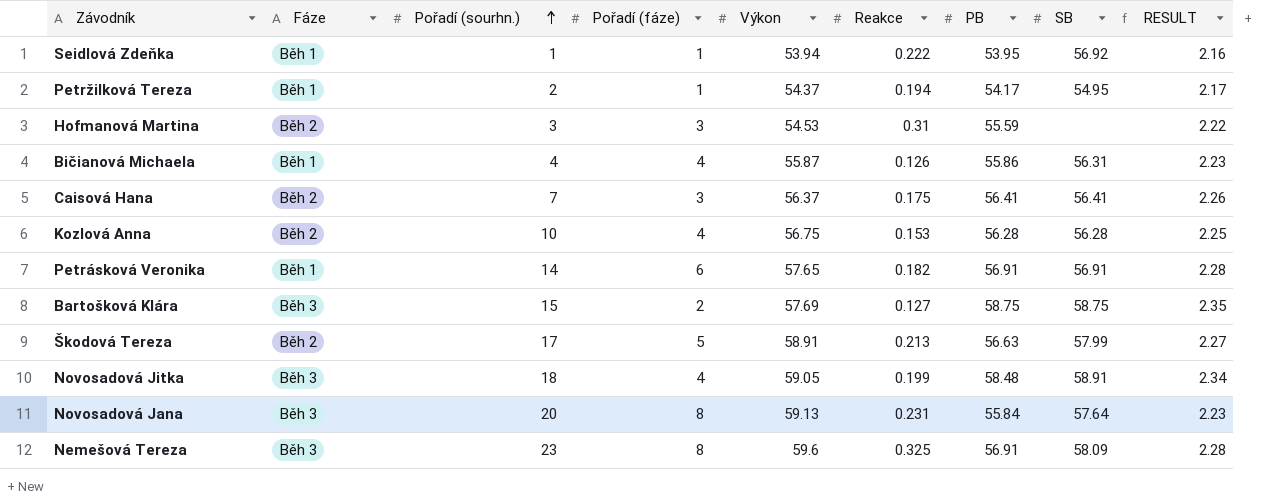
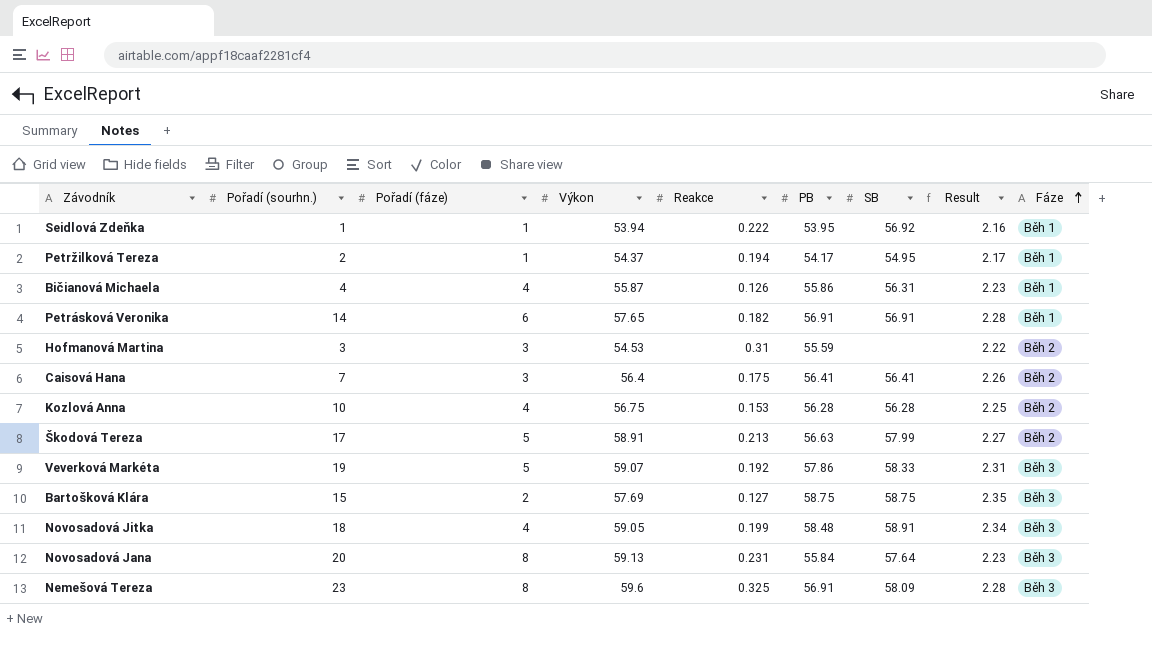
row order: Pořadí (sourhn.) ascending -> Fáze ascending
column name: RESULT -> Result
column Fáze | position: 2 -> 9
Caisová Hana | Výkon: 56.37 -> 56.4
row Veverková Markéta: none -> 19 | 5 | 59.07 | 0.192 | 57.86 | 58.33 | 2.31 | Běh 3

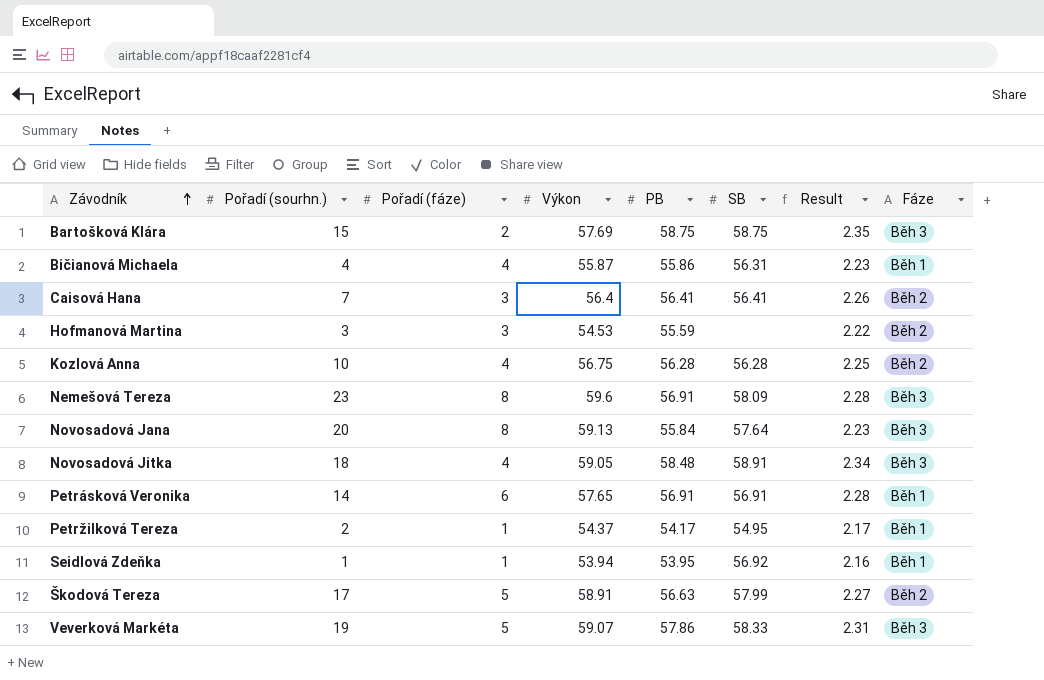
row order: Fáze ascending -> Závodník ascending
column Reakce | position: 5 -> none

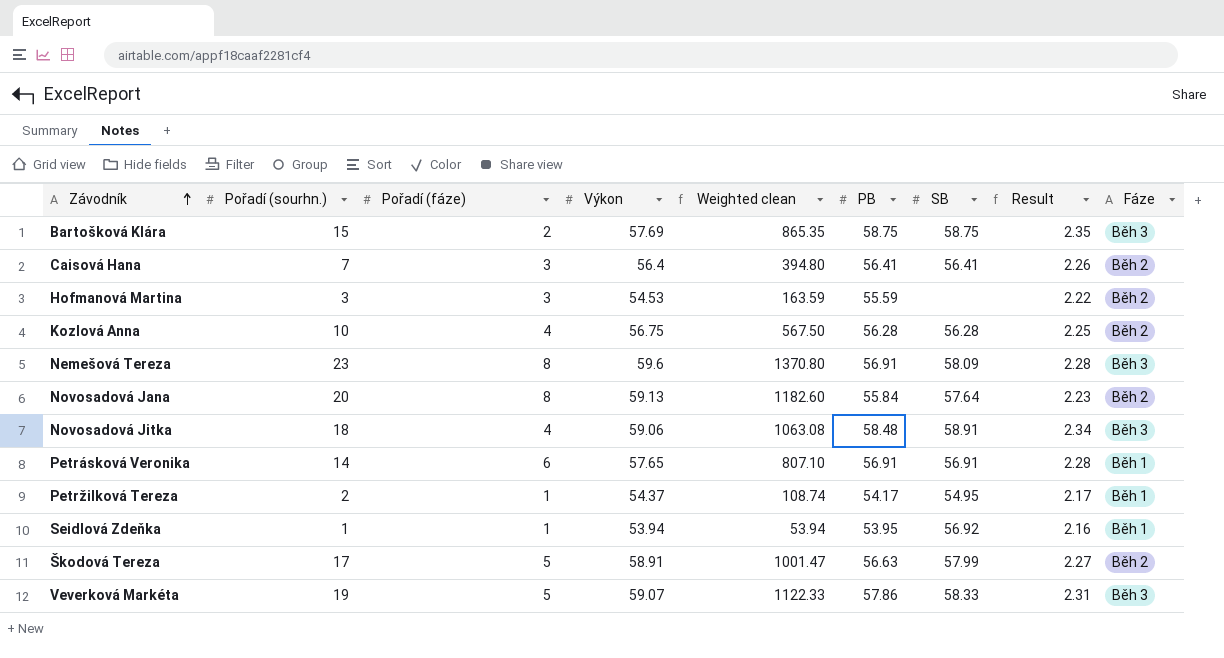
column Weighted clean | formula: none -> [Pořadí (sourhn.)] * [Výkon]
row Bičianová Michaela: 4 | 4 | 55.87 | 55.86 | 56.31 | 2.23 | Běh 1 -> none
Novosadová Jana | Fáze: Běh 3 -> Běh 2
Novosadová Jitka | Výkon: 59.05 -> 59.06

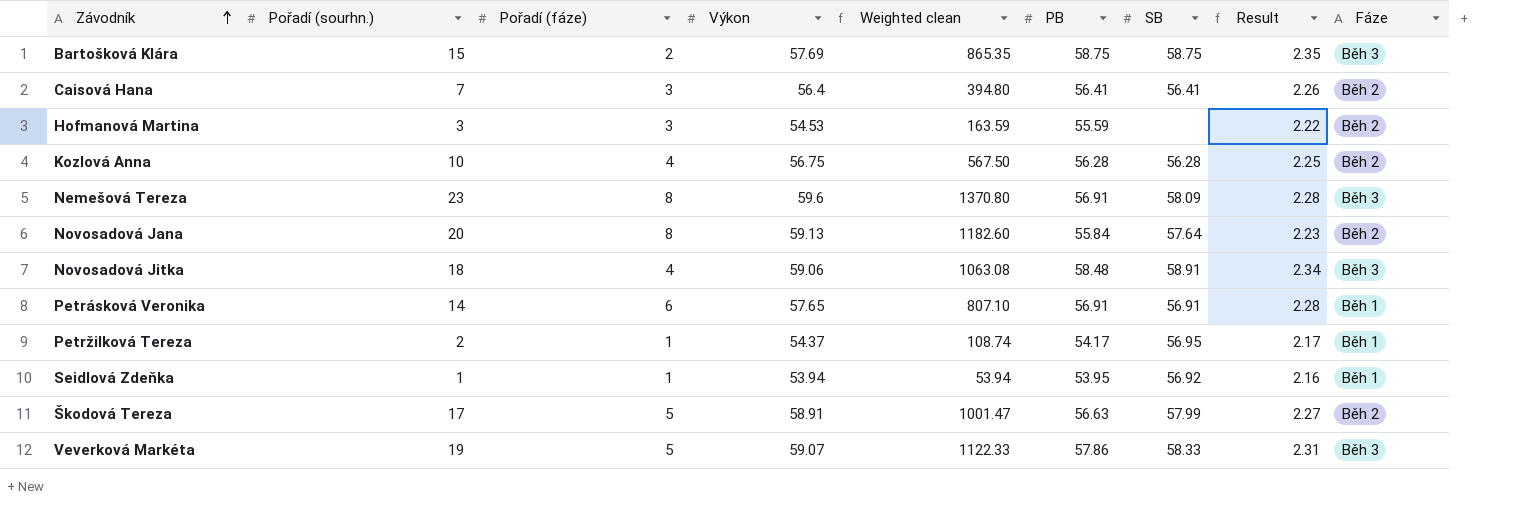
Petržilková Tereza | SB: 54.95 -> 56.95

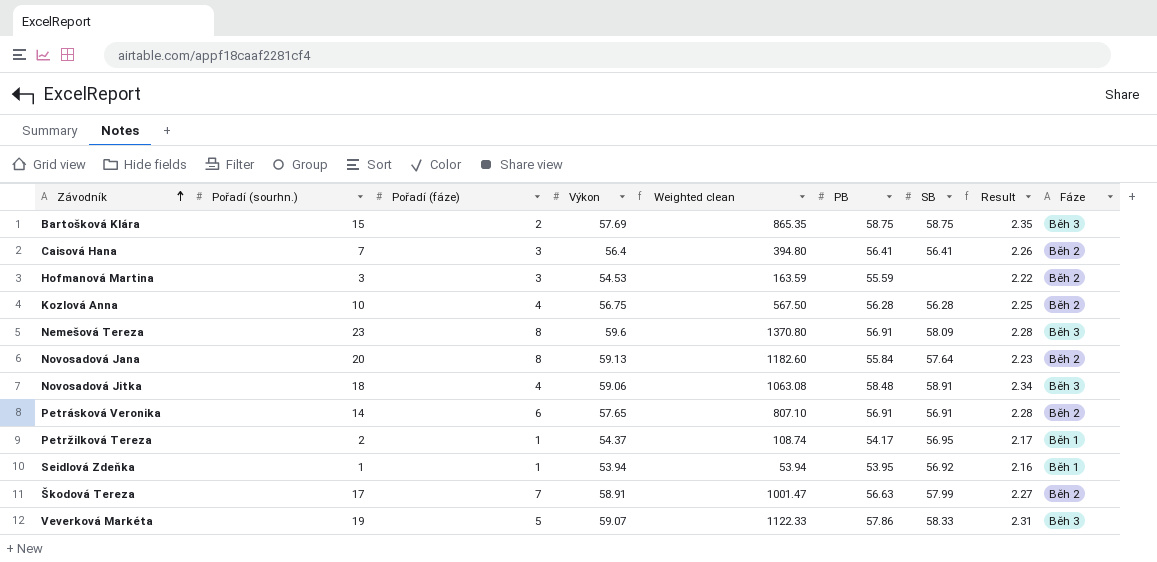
Petrásková Veronika | Fáze: Běh 1 -> Běh 2
Škodová Tereza | Pořadí (fáze): 5 -> 7

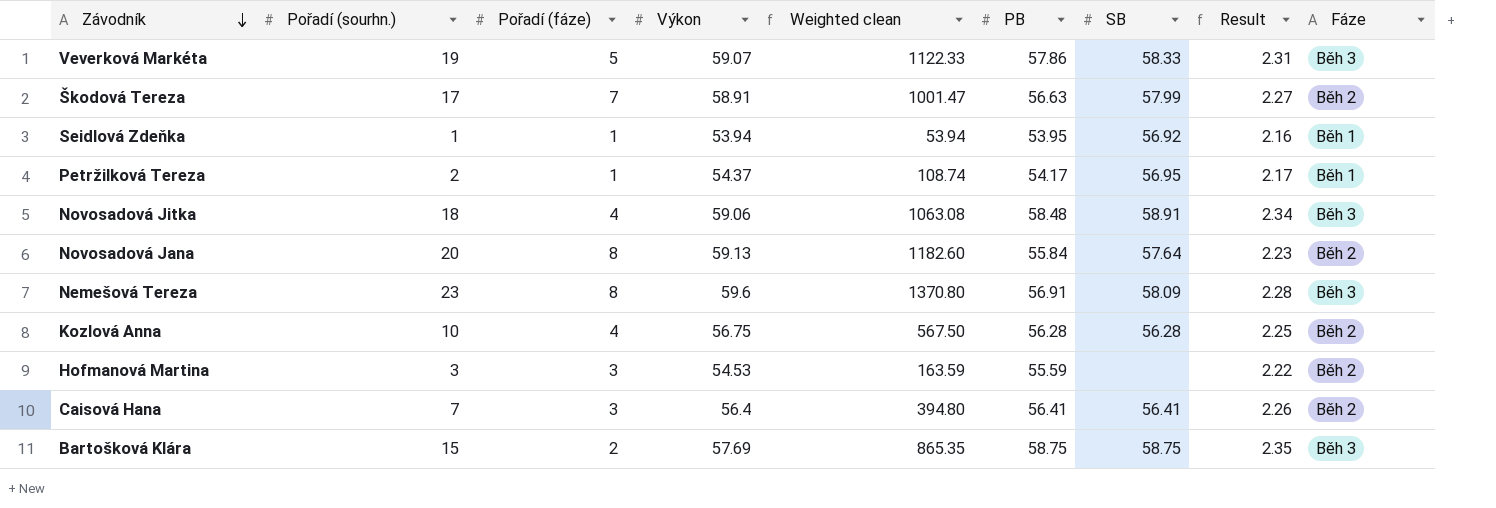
row order: Závodník ascending -> Závodník descending
row Petrásková Veronika: 14 | 6 | 57.65 | 807.10 | 56.91 | 56.91 | 2.28 | Běh 2 -> none

